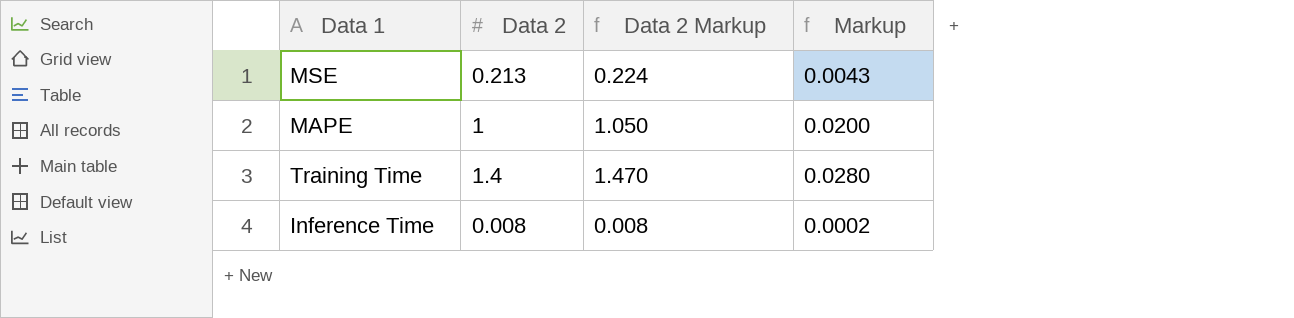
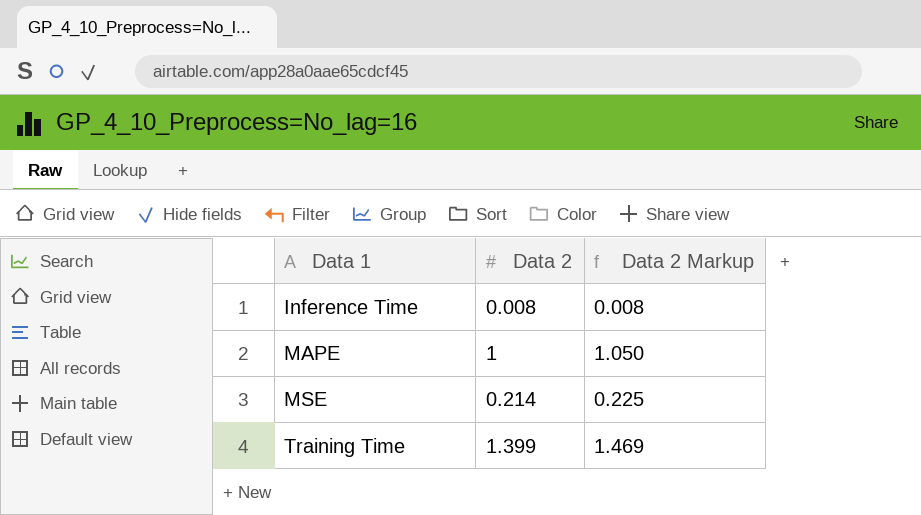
row order: none -> Data 1 ascending
column Markup | formula: [Data 2] * 0.02 -> none
MSE | Data 2: 0.213 -> 0.214
MSE | Data 2 Markup: 0.224 -> 0.225
Training Time | Data 2: 1.4 -> 1.399
Training Time | Data 2 Markup: 1.470 -> 1.469

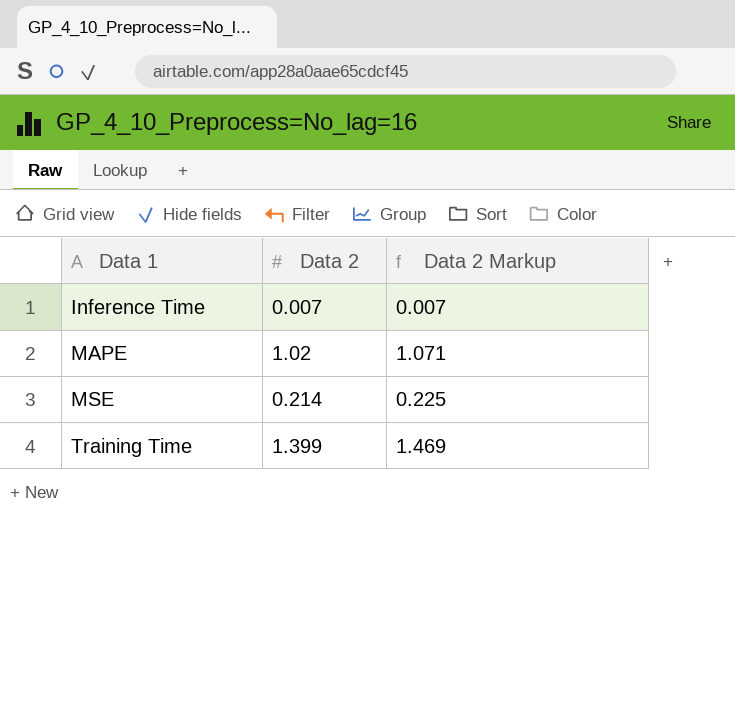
Inference Time | Data 2: 0.008 -> 0.007
Inference Time | Data 2 Markup: 0.008 -> 0.007
MAPE | Data 2: 1 -> 1.02
MAPE | Data 2 Markup: 1.050 -> 1.071

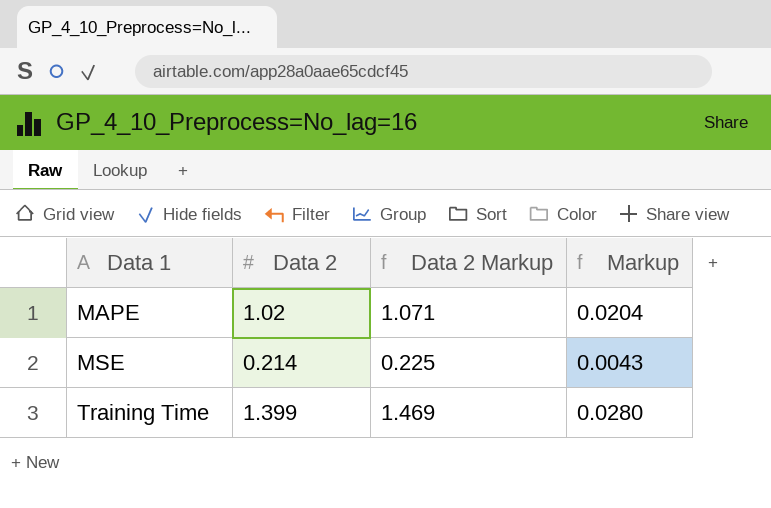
column Markup | formula: none -> [Data 2] * 0.02
row Inference Time: 0.007 | 0.007 -> none

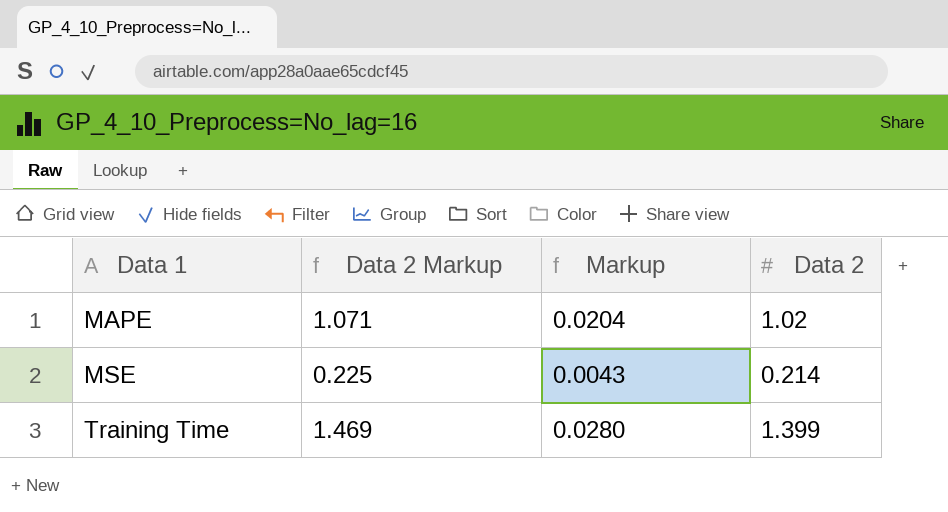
column Data 2 | position: 2 -> 4

